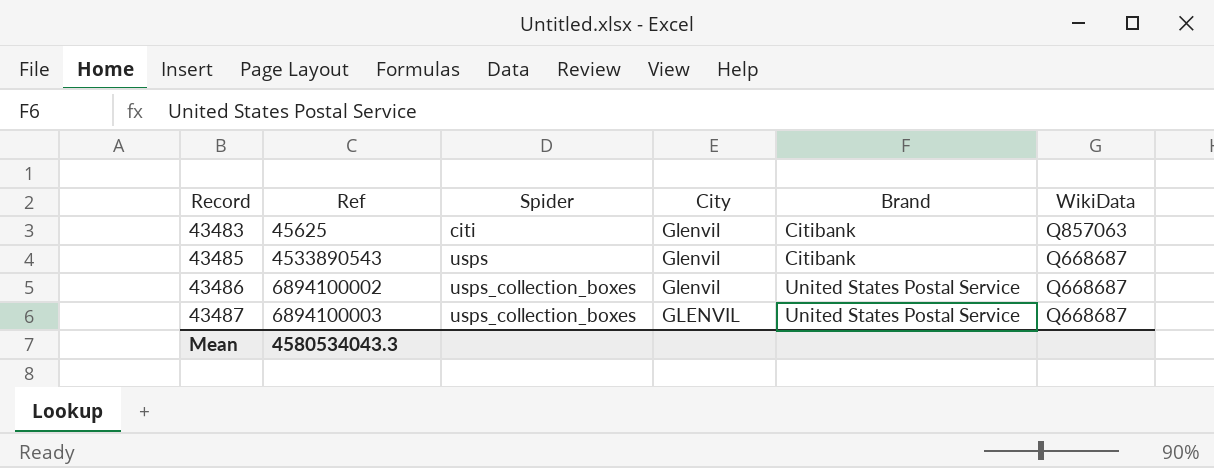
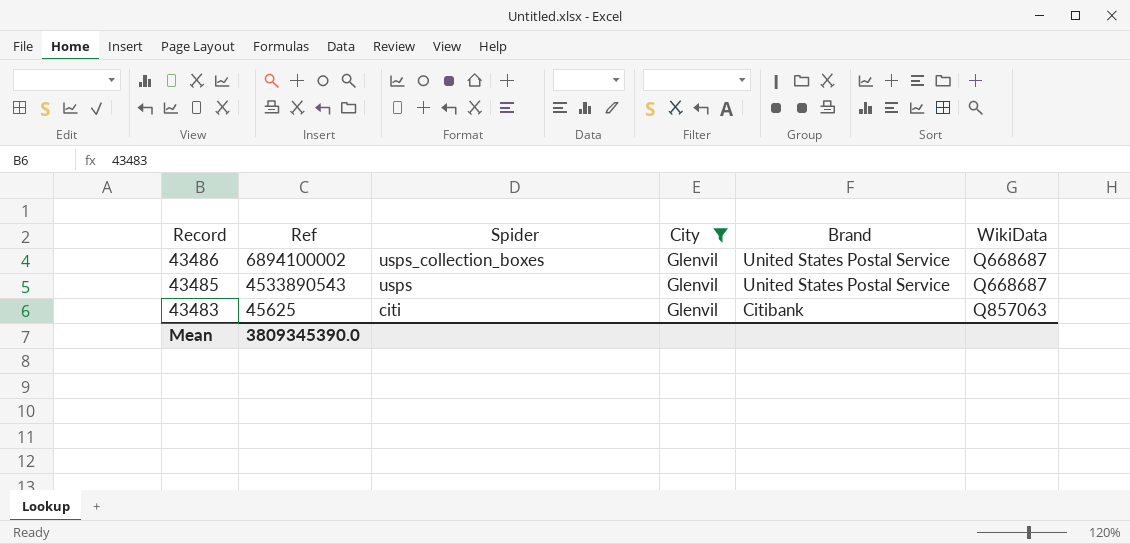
filter: none -> City = Glenvil
row order: Record ascending -> Record descending
43485 | Brand: Citibank -> United States Postal Service
Mean | Ref: 4580534043.3 -> 3809345390.0

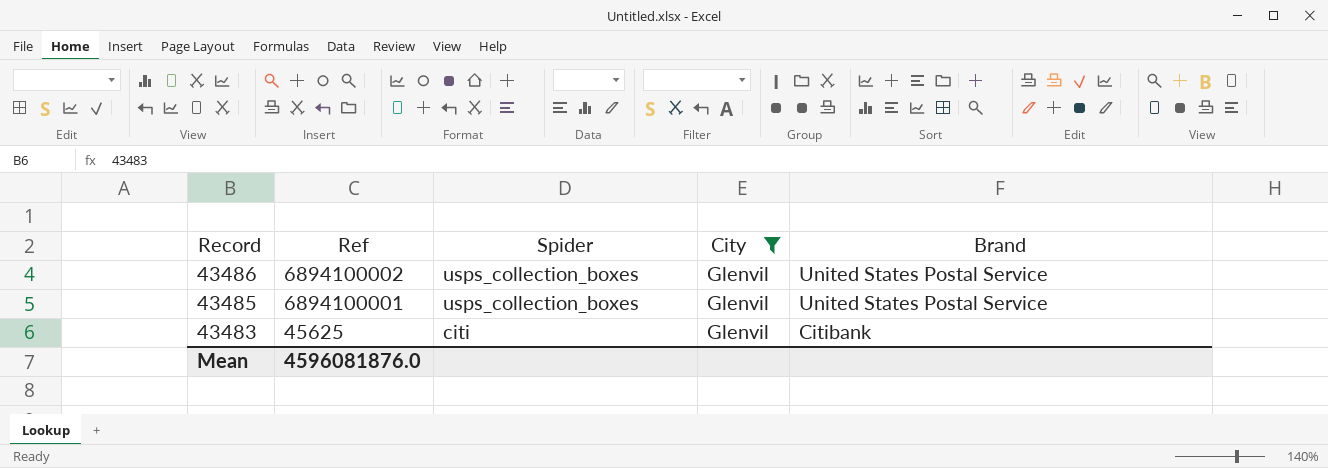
column WikiData | position: 6 -> none
43485 | Ref: 4533890543 -> 6894100001
43485 | Spider: usps -> usps_collection_boxes
Mean | Ref: 3809345390.0 -> 4596081876.0

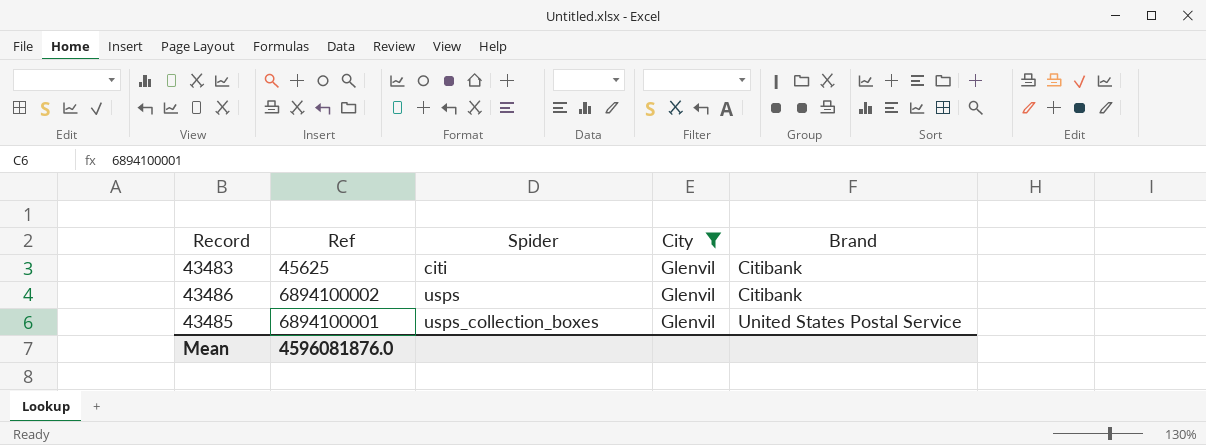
row order: Record descending -> Spider ascending
43486 | Spider: usps_collection_boxes -> usps
43486 | Brand: United States Postal Service -> Citibank

